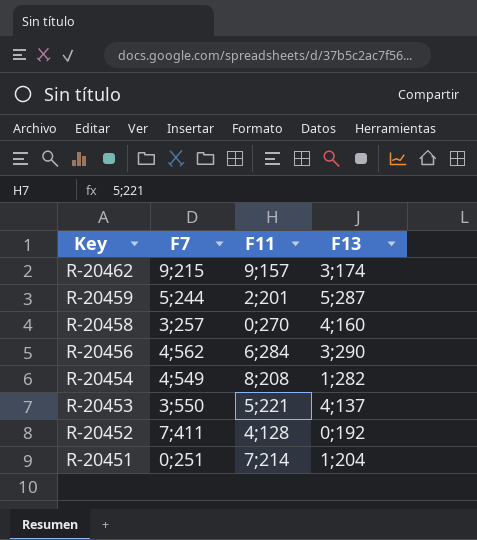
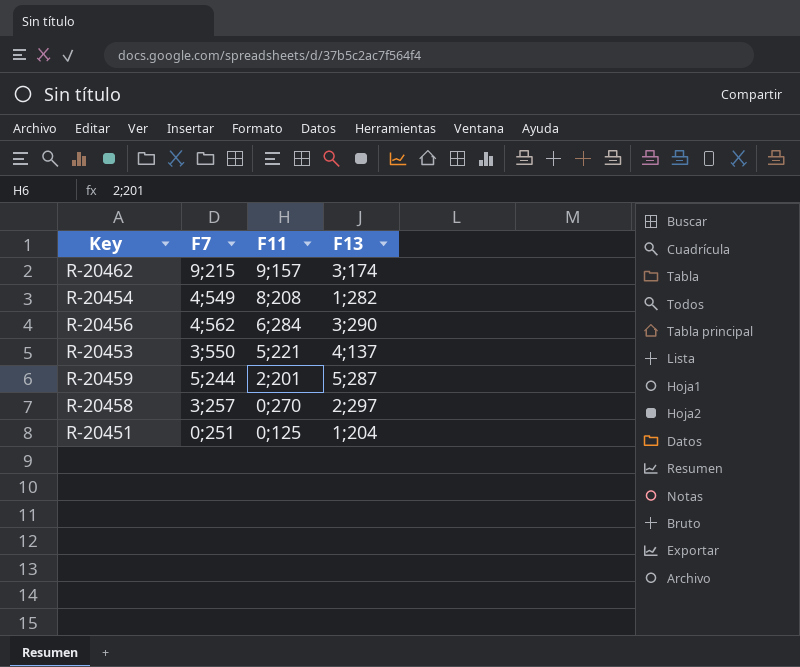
row order: Key descending -> F11 descending
row R-20452: 7;411 | 4;128 | 0;192 -> none
R-20458 | F13: 4;160 -> 2;297
R-20451 | F11: 7;214 -> 0;125

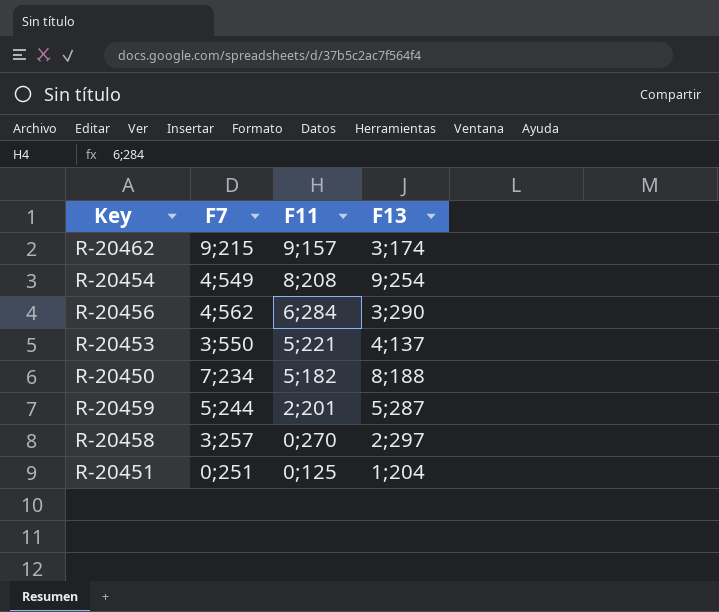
R-20454 | F13: 1;282 -> 9;254
row R-20450: none -> 7;234 | 5;182 | 8;188

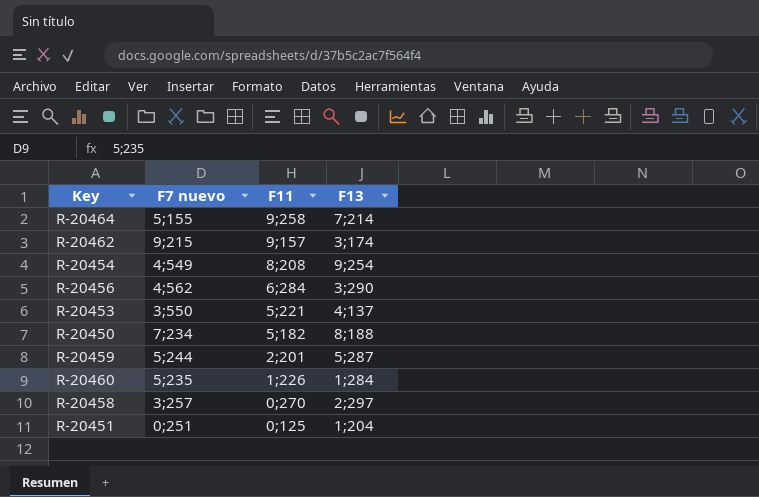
column name: F7 -> F7 nuevo
row R-20464: none -> 5;155 | 9;258 | 7;214
row R-20460: none -> 5;235 | 1;226 | 1;284

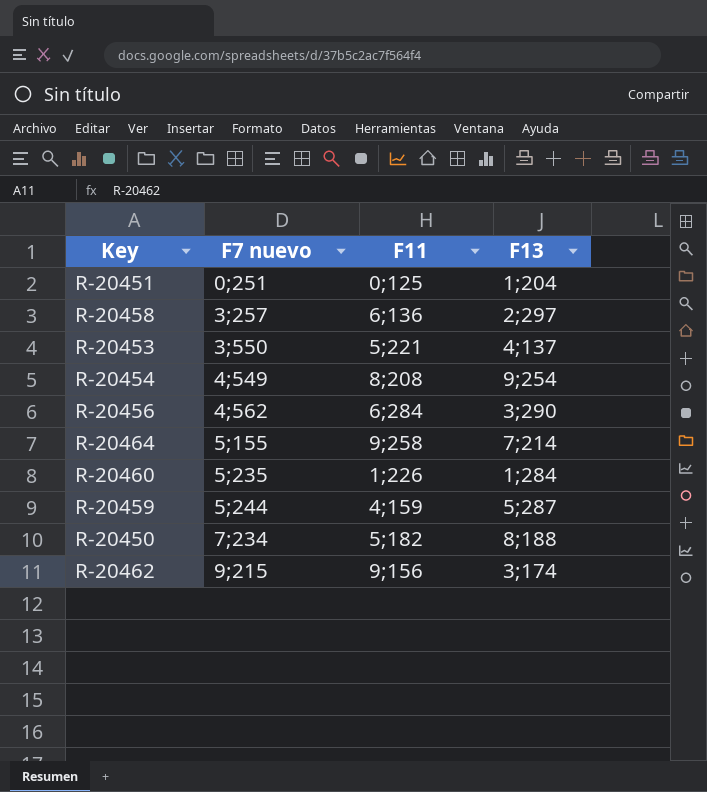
row order: F11 descending -> F7 nuevo ascending
R-20458 | F11: 0;270 -> 6;136
R-20459 | F11: 2;201 -> 4;159
R-20462 | F11: 9;157 -> 9;156

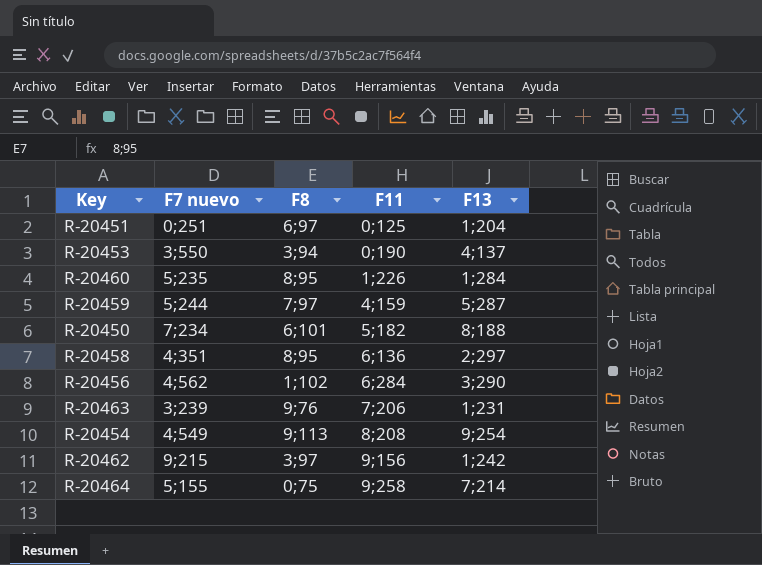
row order: F7 nuevo ascending -> F11 ascending
column F8 | position: none -> 3
R-20453 | F11: 5;221 -> 0;190
R-20458 | F7 nuevo: 3;257 -> 4;351
row R-20463: none -> 3;239 | 9;76 | 7;206 | 1;231
R-20462 | F13: 3;174 -> 1;242

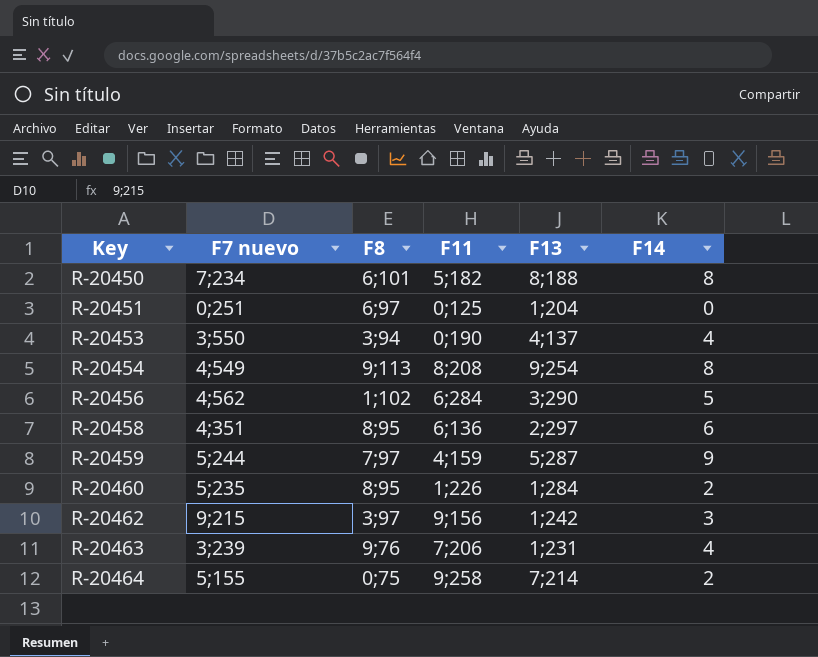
row order: F11 ascending -> Key ascending
column F14 | position: none -> 6

